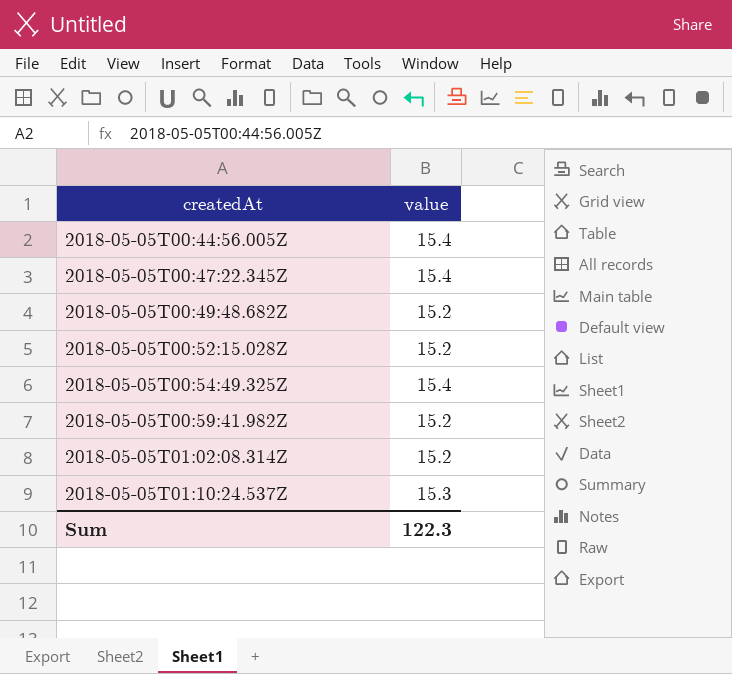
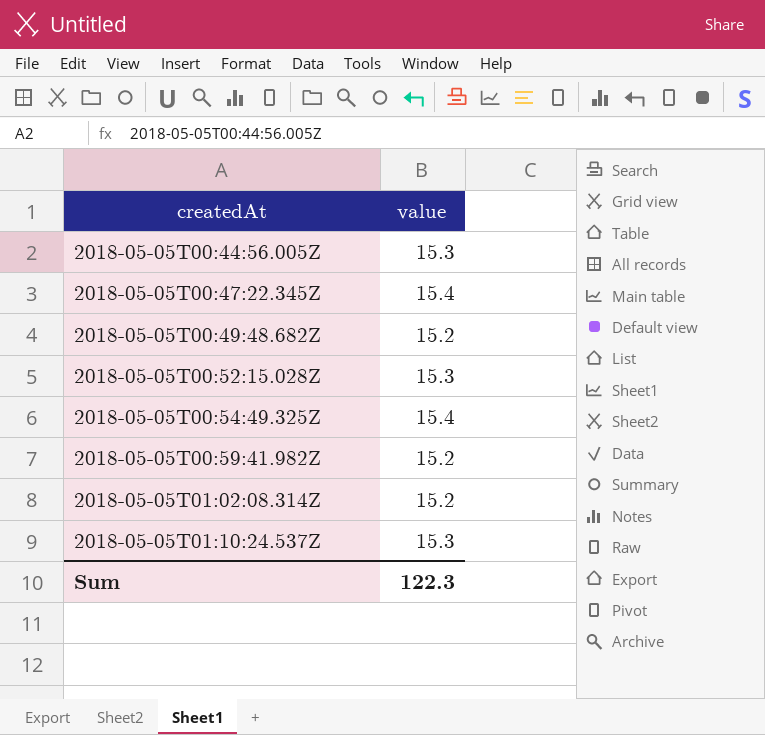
2018-05-05T00:44:56.005Z | value: 15.4 -> 15.3
2018-05-05T00:52:15.028Z | value: 15.2 -> 15.3

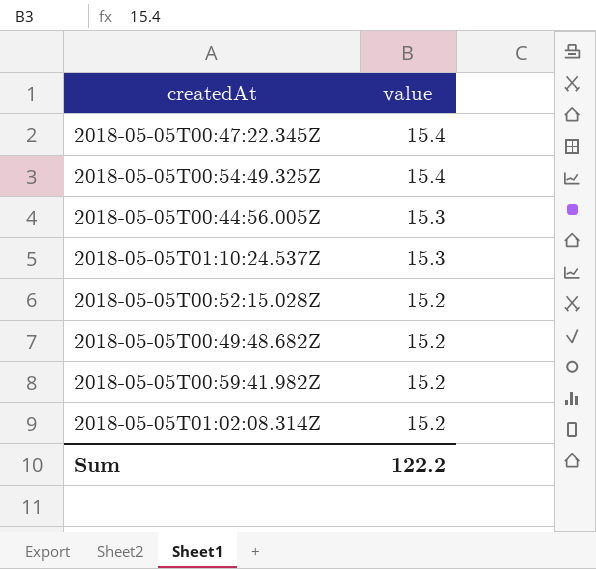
row order: createdAt ascending -> value descending
2018-05-05T00:52:15.028Z | value: 15.3 -> 15.2
Sum | value: 122.3 -> 122.2

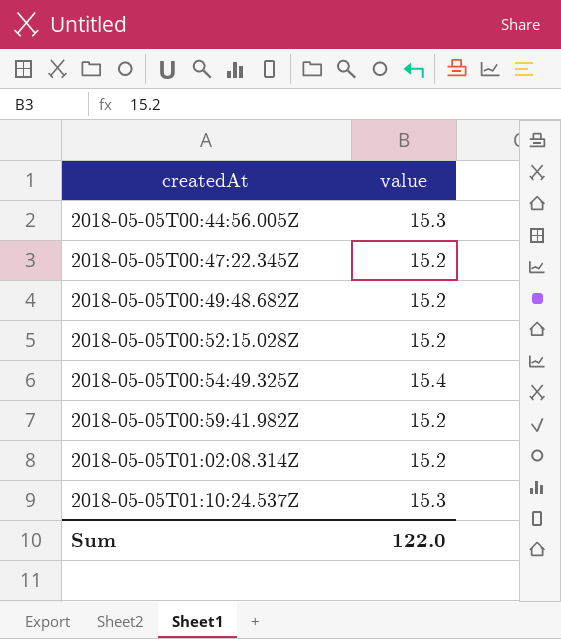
row order: value descending -> createdAt ascending
2018-05-05T00:47:22.345Z | value: 15.4 -> 15.2
Sum | value: 122.2 -> 122.0

